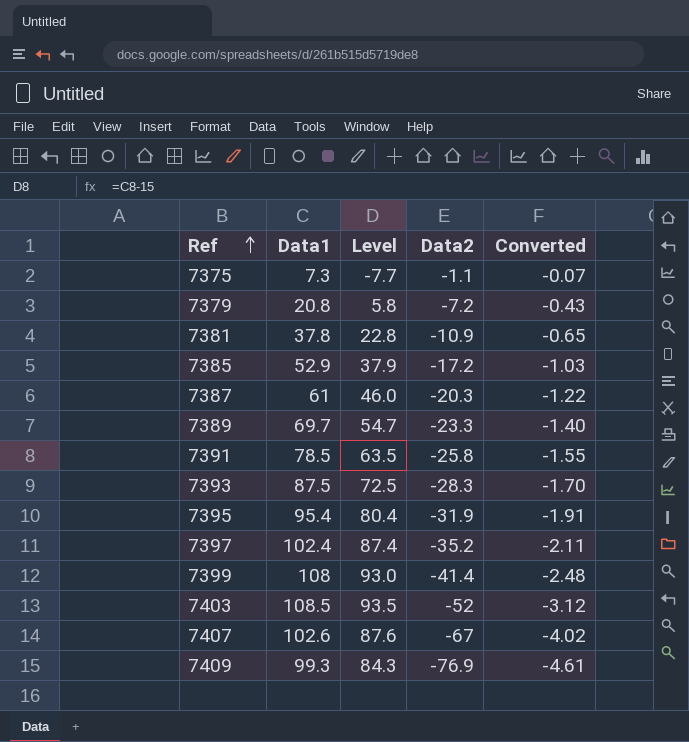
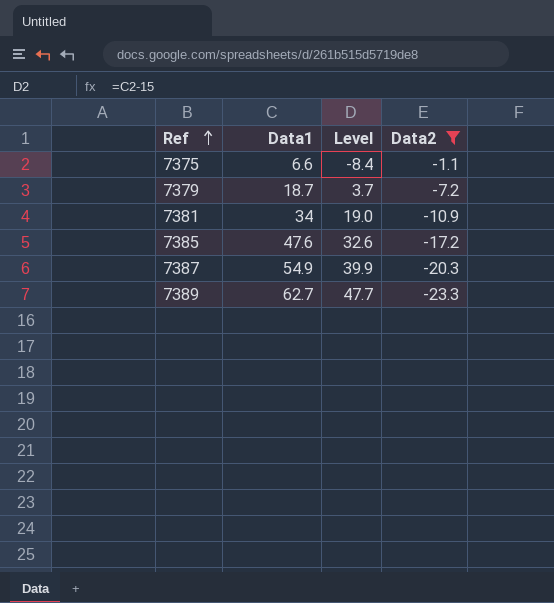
filter: none -> Data2 >= -23.3
column Converted | formula: [Data2] * 0.06 -> none
7375 | Data1: 7.3 -> 6.6
7375 | Level: -7.7 -> -8.4
7379 | Data1: 20.8 -> 18.7
7379 | Level: 5.8 -> 3.7
7381 | Data1: 37.8 -> 34
7381 | Level: 22.8 -> 19.0
7385 | Data1: 52.9 -> 47.6
7385 | Level: 37.9 -> 32.6
7387 | Data1: 61 -> 54.9
7387 | Level: 46.0 -> 39.9
7389 | Data1: 69.7 -> 62.7
7389 | Level: 54.7 -> 47.7

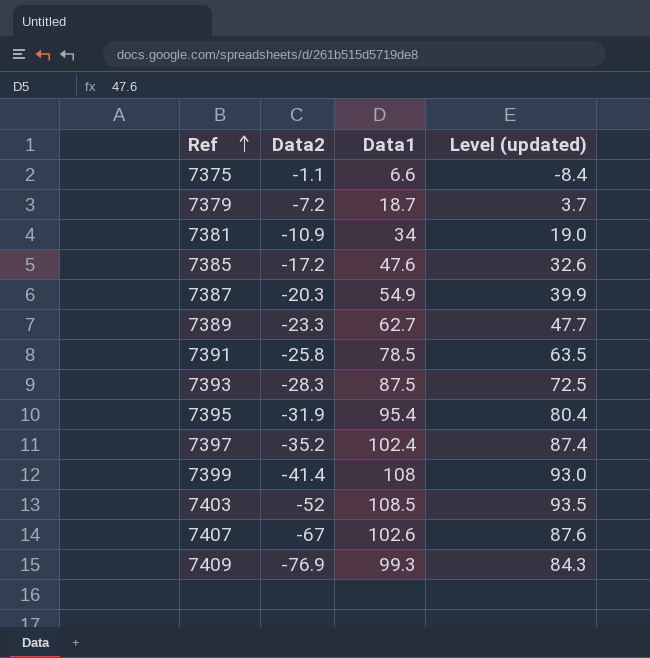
filter: Data2 >= -23.3 -> none
column Data2 | position: 4 -> 2
column name: Level -> Level (updated)

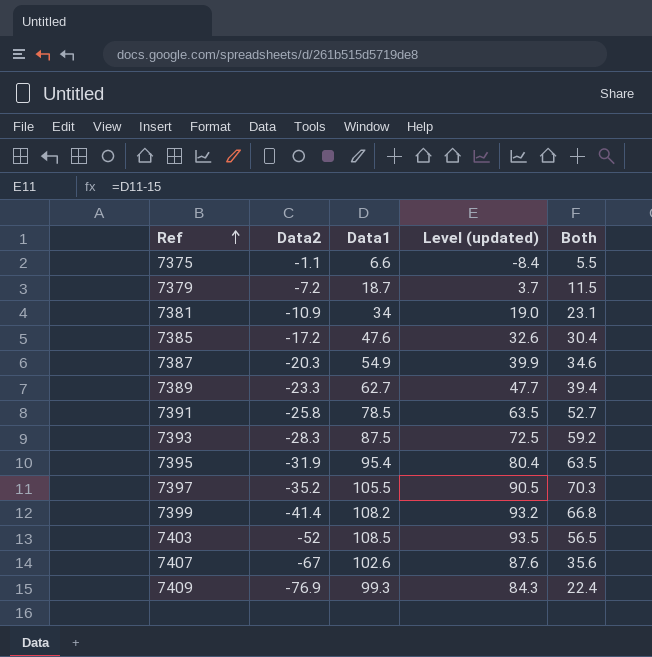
column Both | formula: none -> [Data2] + [Data1]
7397 | Data1: 102.4 -> 105.5
7397 | Level (updated): 87.4 -> 90.5
7399 | Data1: 108 -> 108.2
7399 | Level (updated): 93.0 -> 93.2

